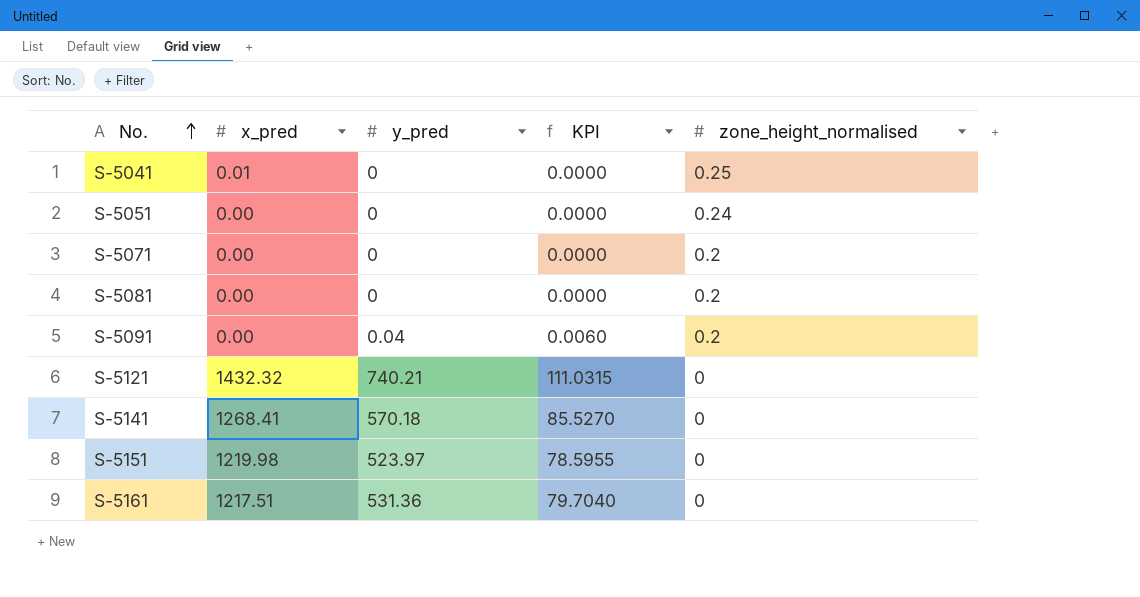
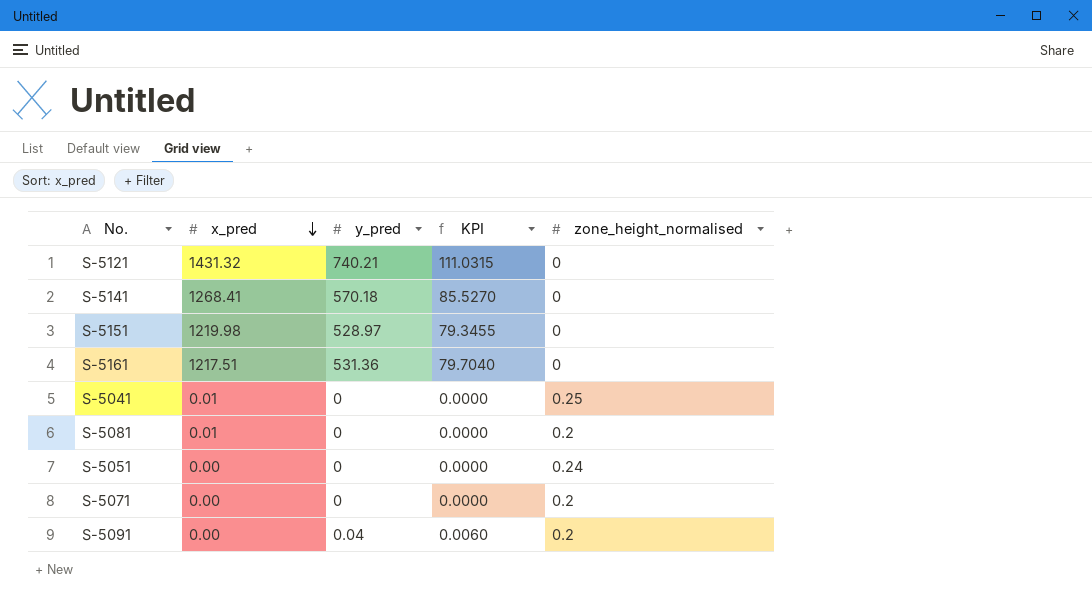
row order: No. ascending -> x_pred descending
S-5121 | x_pred: 1432.32 -> 1431.32
S-5151 | y_pred: 523.97 -> 528.97
S-5151 | KPI: 78.5955 -> 79.3455
S-5081 | x_pred: 0.00 -> 0.01

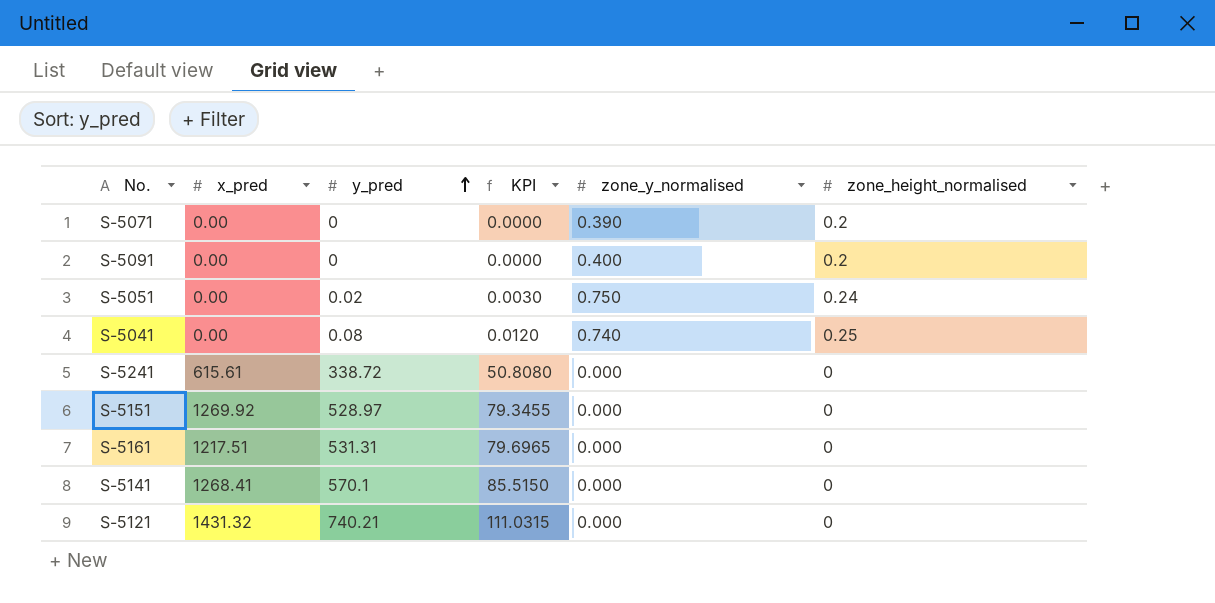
row order: x_pred descending -> y_pred ascending
column zone_y_normalised | position: none -> 5
row S-5081: 0.01 | 0 | 0.0000 | 0.2 -> none
S-5091 | y_pred: 0.04 -> 0
S-5091 | KPI: 0.0060 -> 0.0000
S-5051 | y_pred: 0 -> 0.02
S-5051 | KPI: 0.0000 -> 0.0030
S-5041 | x_pred: 0.01 -> 0.00
S-5041 | y_pred: 0 -> 0.08
S-5041 | KPI: 0.0000 -> 0.0120
row S-5241: none -> 615.61 | 338.72 | 50.8080 | 0.000 | 0
S-5151 | x_pred: 1219.98 -> 1269.92
S-5161 | y_pred: 531.36 -> 531.31
S-5161 | KPI: 79.7040 -> 79.6965
S-5141 | y_pred: 570.18 -> 570.1
S-5141 | KPI: 85.5270 -> 85.5150

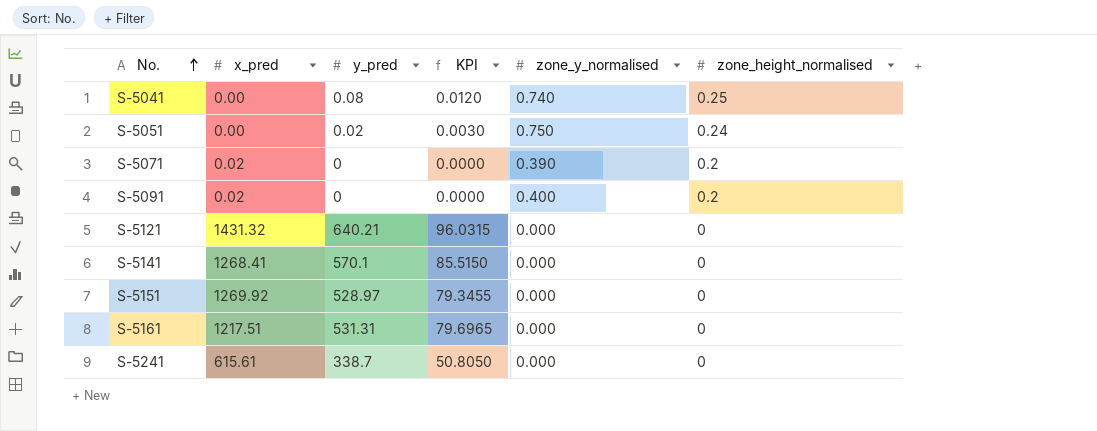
row order: y_pred ascending -> No. ascending
S-5071 | x_pred: 0.00 -> 0.02
S-5091 | x_pred: 0.00 -> 0.02
S-5121 | y_pred: 740.21 -> 640.21
S-5121 | KPI: 111.0315 -> 96.0315
S-5241 | y_pred: 338.72 -> 338.7
S-5241 | KPI: 50.8080 -> 50.8050

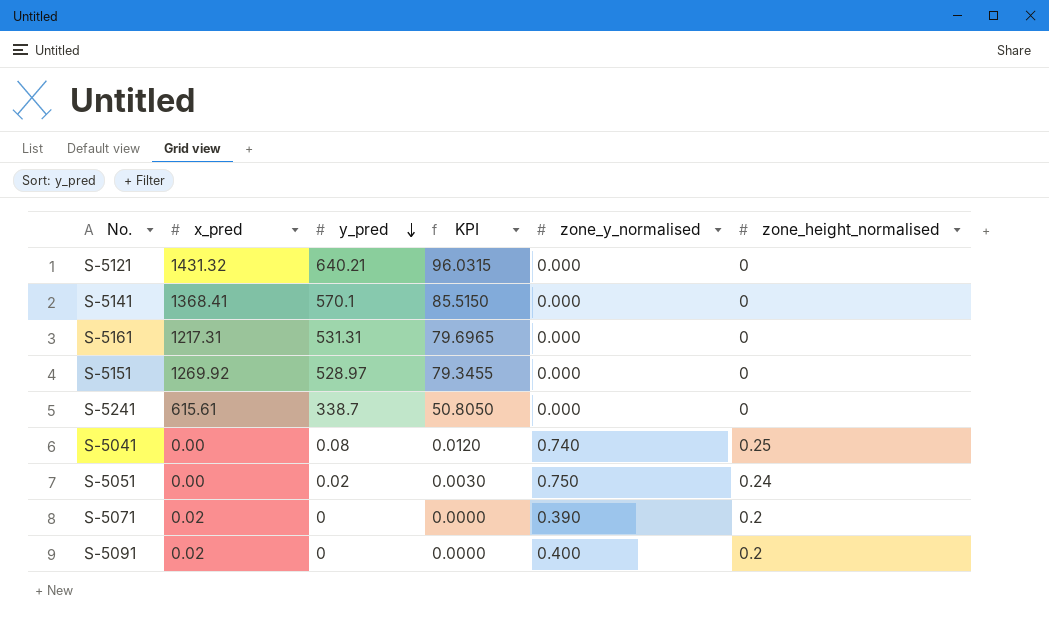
row order: No. ascending -> y_pred descending
S-5141 | x_pred: 1268.41 -> 1368.41
S-5161 | x_pred: 1217.51 -> 1217.31

